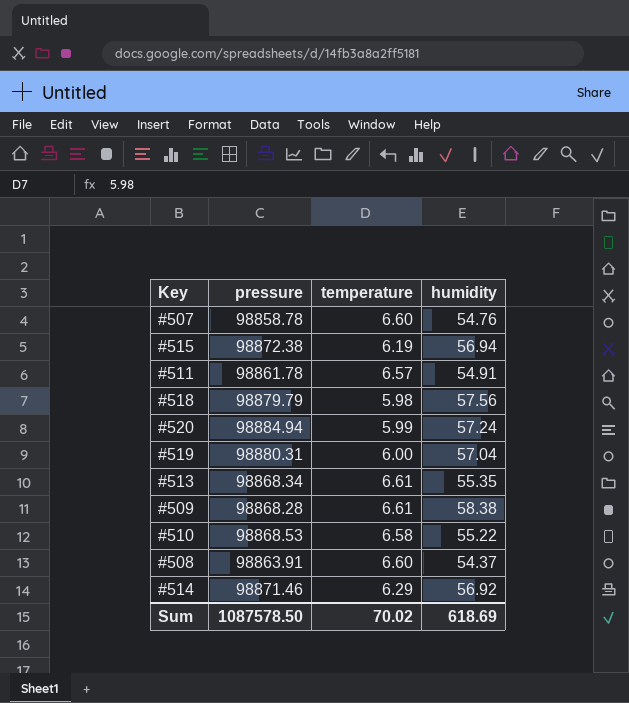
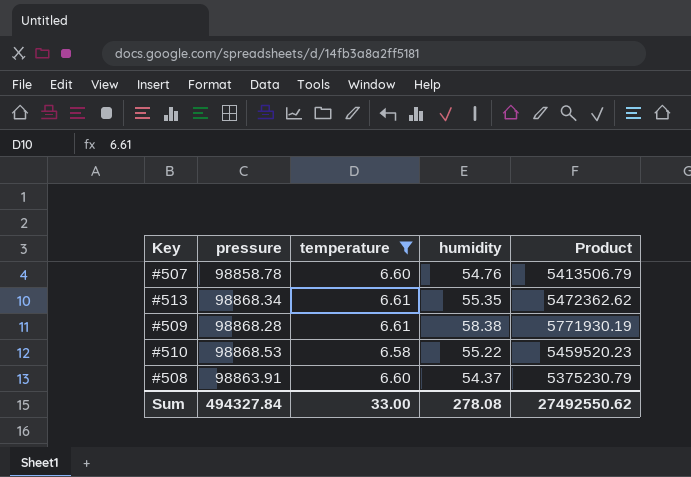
filter: none -> temperature >= 6.58
column Product | formula: none -> [pressure] * [humidity]
Sum | pressure: 1087578.50 -> 494327.84
Sum | temperature: 70.02 -> 33.00
Sum | humidity: 618.69 -> 278.08

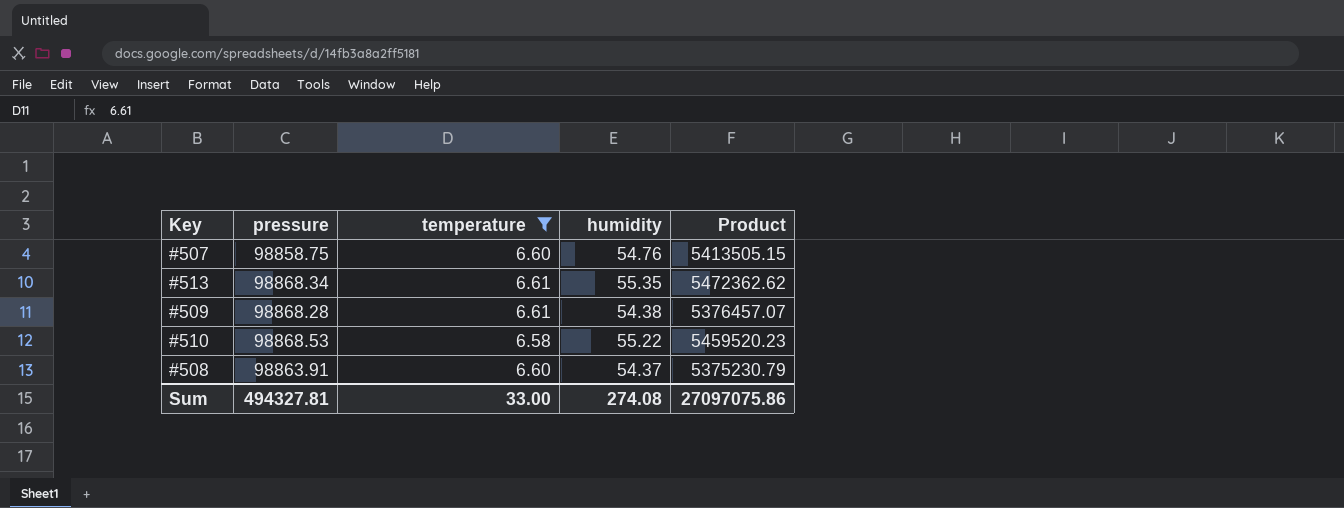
#507 | pressure: 98858.78 -> 98858.75
#507 | Product: 5413506.79 -> 5413505.15
#509 | humidity: 58.38 -> 54.38
#509 | Product: 5771930.19 -> 5376457.07
Sum | pressure: 494327.84 -> 494327.81
Sum | humidity: 278.08 -> 274.08
Sum | Product: 27492550.62 -> 27097075.86

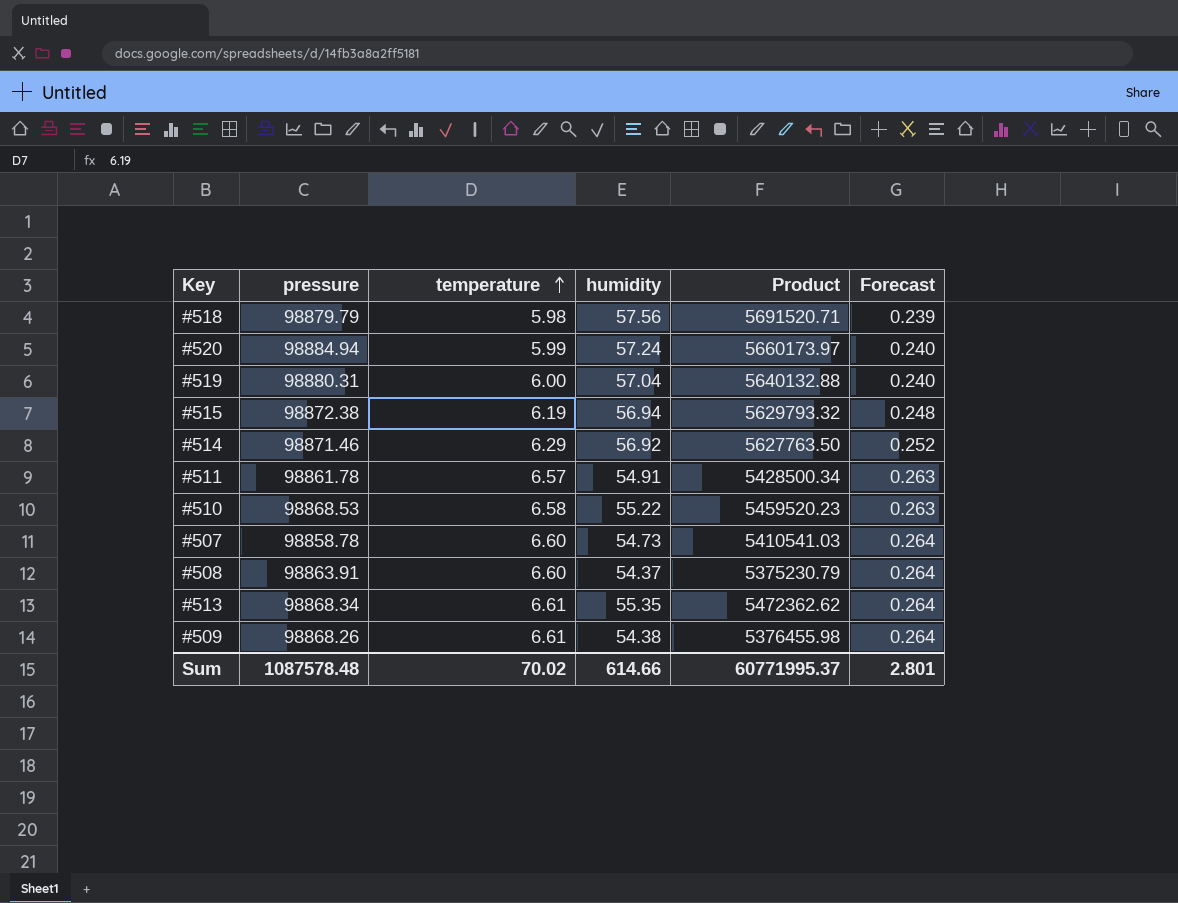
filter: temperature >= 6.58 -> none
row order: none -> temperature ascending
column Forecast | formula: none -> [temperature] * 0.04
#507 | pressure: 98858.75 -> 98858.78
#507 | humidity: 54.76 -> 54.73
#507 | Product: 5413505.15 -> 5410541.03
#509 | pressure: 98868.28 -> 98868.26
#509 | Product: 5376457.07 -> 5376455.98
Sum | pressure: 494327.81 -> 1087578.48
Sum | temperature: 33.00 -> 70.02
Sum | humidity: 274.08 -> 614.66
Sum | Product: 27097075.86 -> 60771995.37

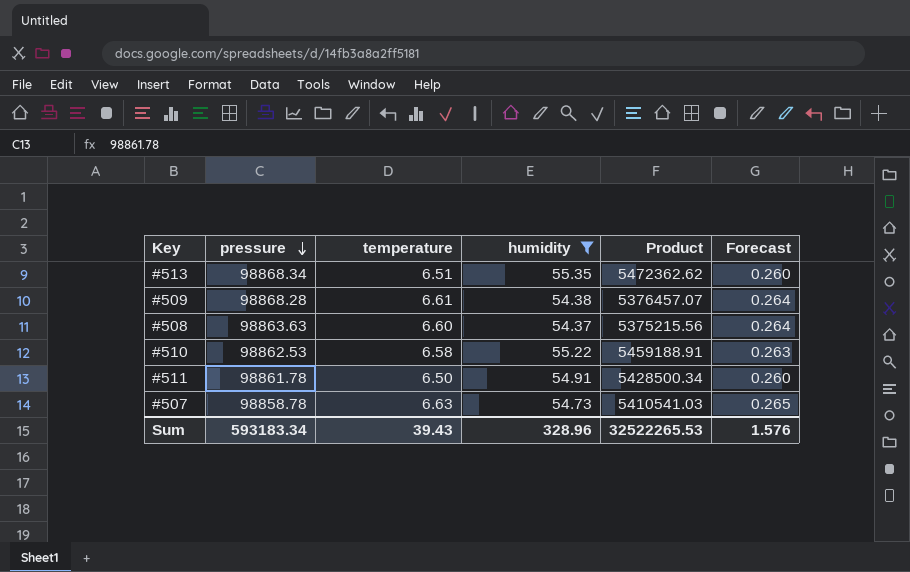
filter: none -> humidity <= 55.35
row order: temperature ascending -> pressure descending
#513 | temperature: 6.61 -> 6.51
#513 | Forecast: 0.264 -> 0.260
#509 | pressure: 98868.26 -> 98868.28
#509 | Product: 5376455.98 -> 5376457.07
#508 | pressure: 98863.91 -> 98863.63
#508 | Product: 5375230.79 -> 5375215.56
#510 | pressure: 98868.53 -> 98862.53
#510 | Product: 5459520.23 -> 5459188.91
#511 | temperature: 6.57 -> 6.50
#511 | Forecast: 0.263 -> 0.260
#507 | temperature: 6.60 -> 6.63
#507 | Forecast: 0.264 -> 0.265
Sum | pressure: 1087578.48 -> 593183.34
Sum | temperature: 70.02 -> 39.43
Sum | humidity: 614.66 -> 328.96
Sum | Product: 60771995.37 -> 32522265.53
Sum | Forecast: 2.801 -> 1.576

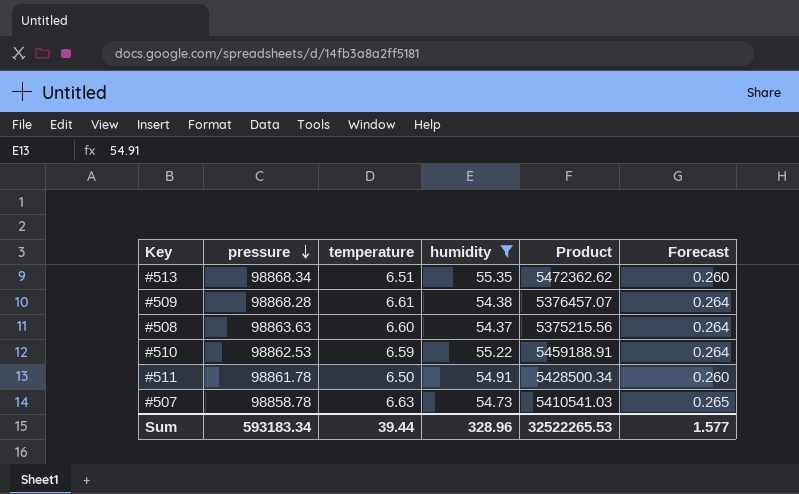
#510 | temperature: 6.58 -> 6.59
#510 | Forecast: 0.263 -> 0.264
Sum | temperature: 39.43 -> 39.44
Sum | Forecast: 1.576 -> 1.577

